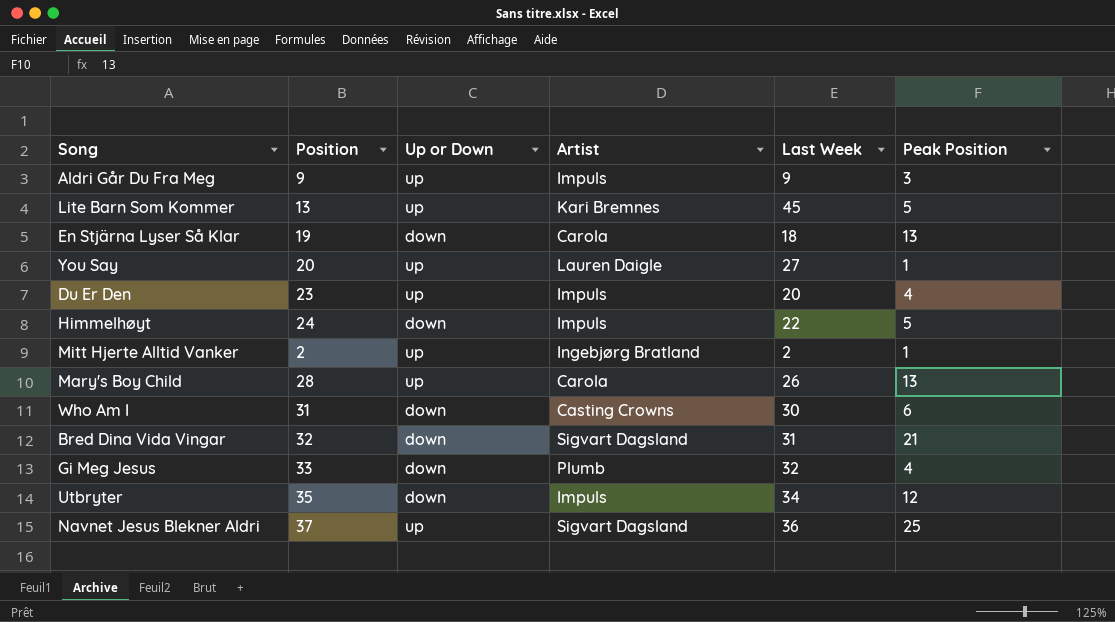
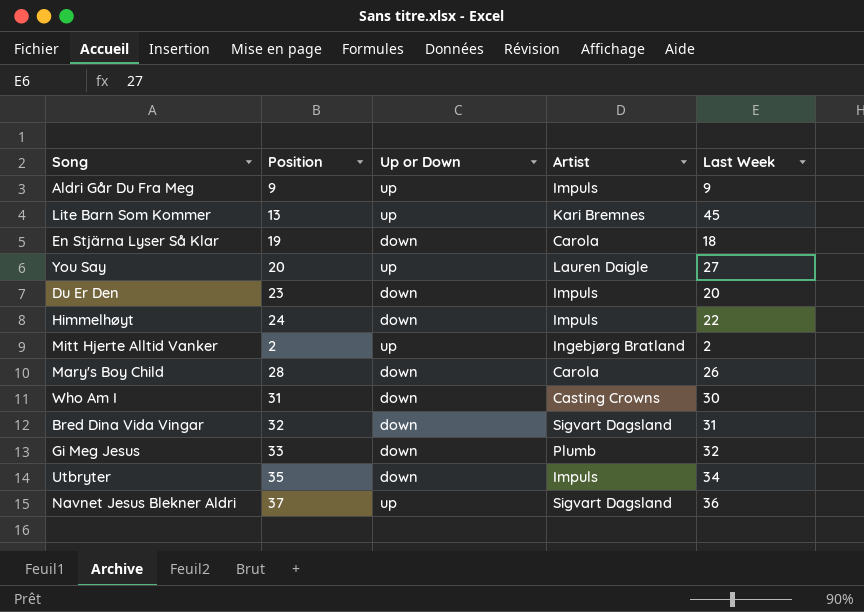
column Peak Position | position: 6 -> none
Du Er Den | Up or Down: up -> down
Mary's Boy Child | Up or Down: up -> down

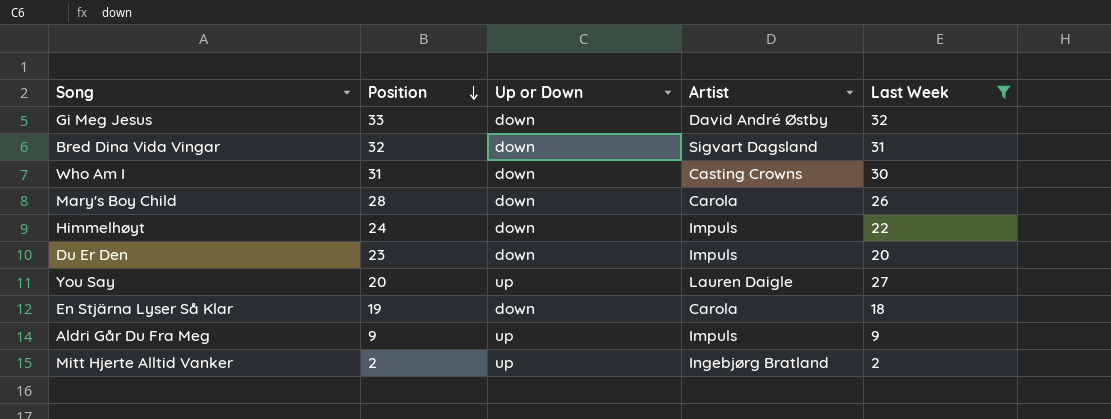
filter: none -> Last Week <= 32
row order: none -> Position descending
Gi Meg Jesus | Artist: Plumb -> David André Østby

